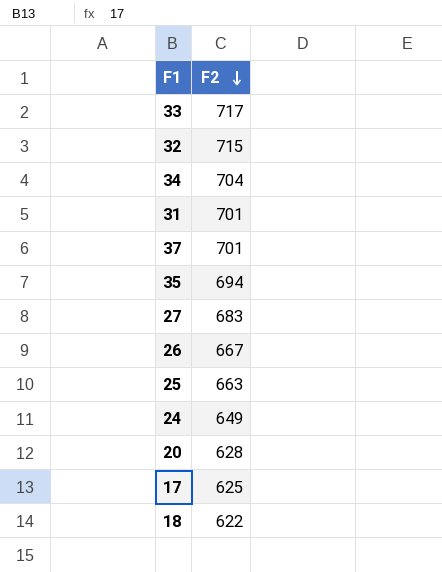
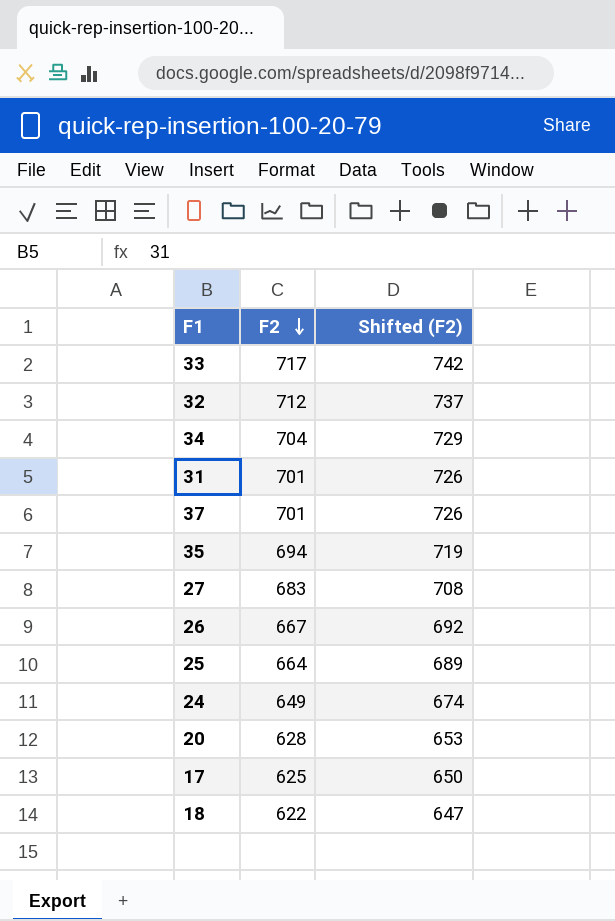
column Shifted (F2) | formula: none -> [F2] + 25
32 | F2: 715 -> 712
25 | F2: 663 -> 664

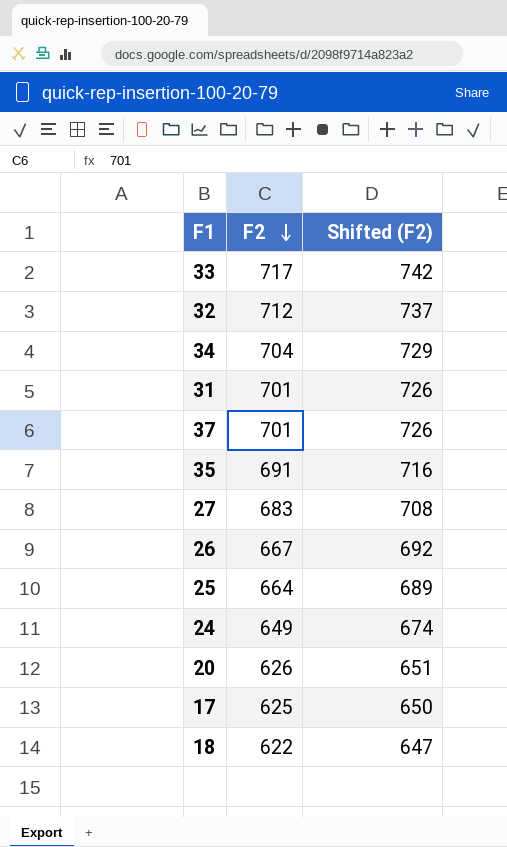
35 | F2: 694 -> 691
35 | Shifted (F2): 719 -> 716
20 | F2: 628 -> 626
20 | Shifted (F2): 653 -> 651

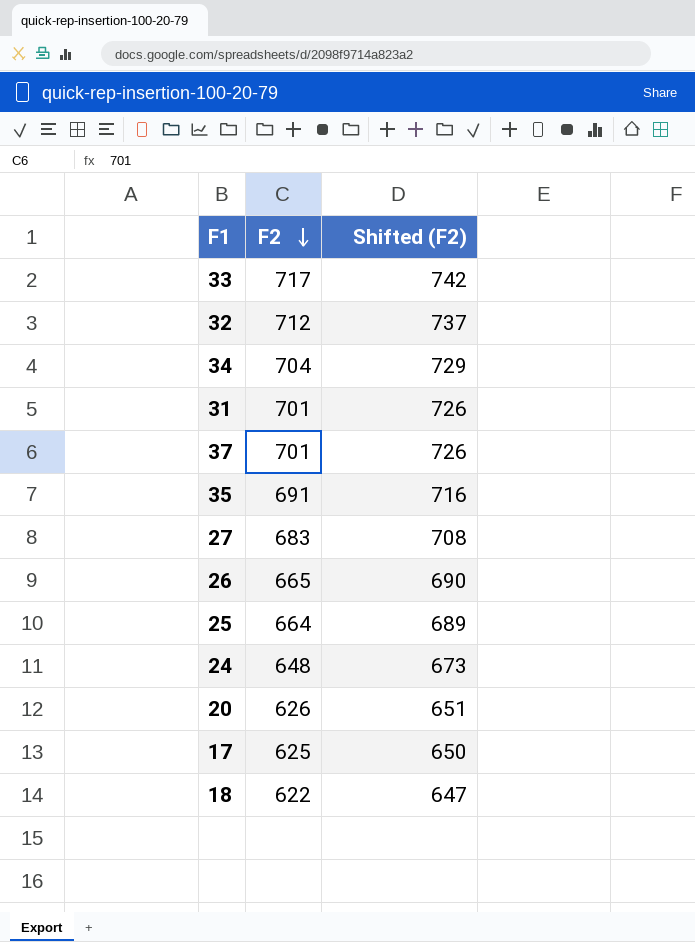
26 | F2: 667 -> 665
26 | Shifted (F2): 692 -> 690
24 | F2: 649 -> 648
24 | Shifted (F2): 674 -> 673

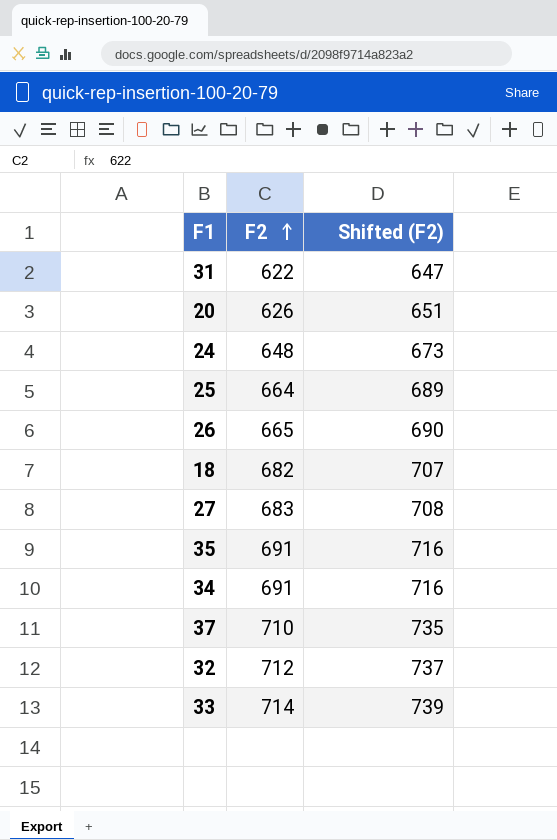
row order: F2 descending -> F2 ascending
row 17: 625 | 650 -> none
31 | F2: 701 -> 622
31 | Shifted (F2): 726 -> 647
18 | F2: 622 -> 682
18 | Shifted (F2): 647 -> 707
34 | F2: 704 -> 691
34 | Shifted (F2): 729 -> 716
37 | F2: 701 -> 710
37 | Shifted (F2): 726 -> 735
33 | F2: 717 -> 714
33 | Shifted (F2): 742 -> 739

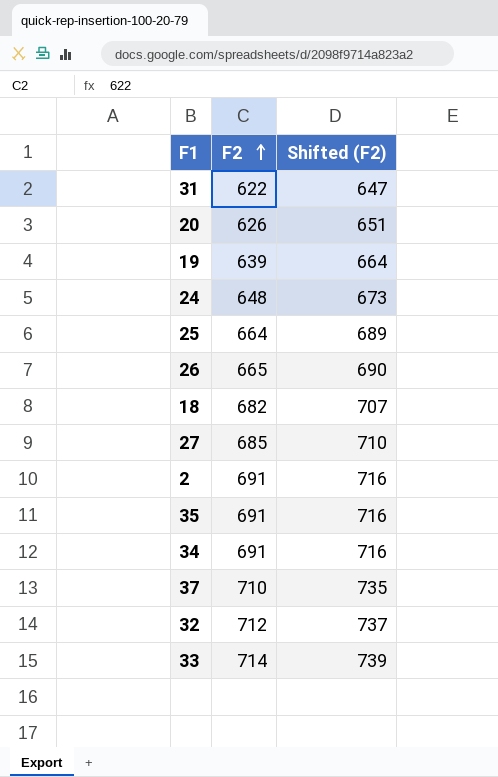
row 19: none -> 639 | 664
27 | F2: 683 -> 685
27 | Shifted (F2): 708 -> 710
row 2: none -> 691 | 716

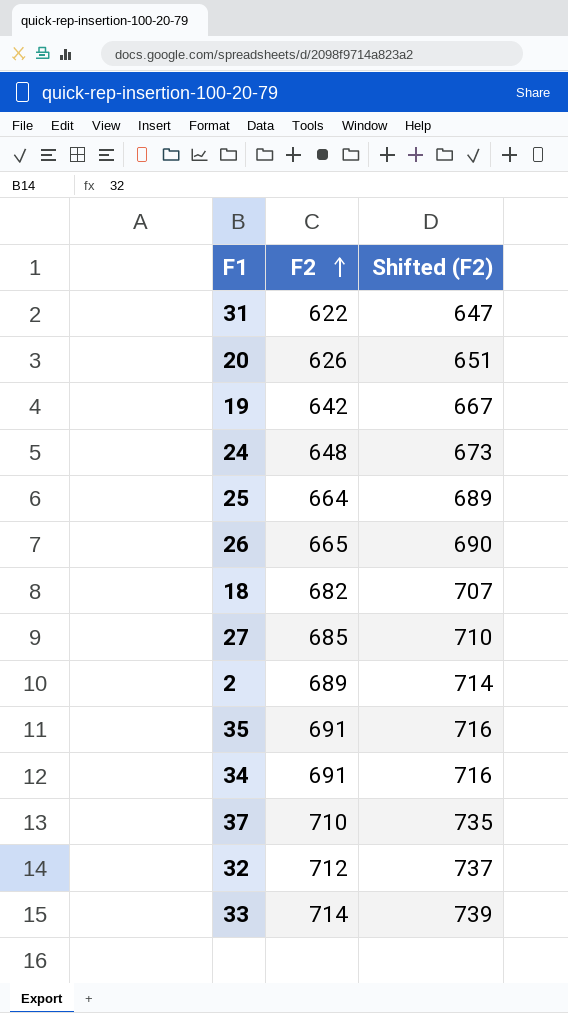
19 | F2: 639 -> 642
19 | Shifted (F2): 664 -> 667
2 | F2: 691 -> 689
2 | Shifted (F2): 716 -> 714

